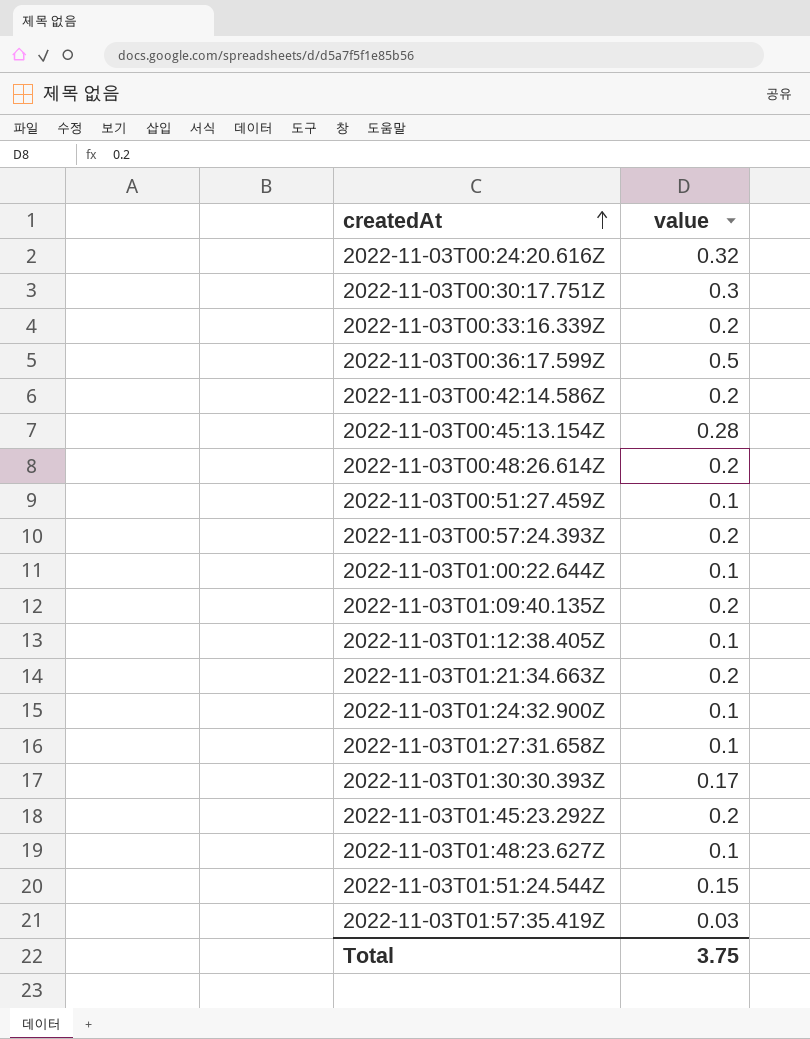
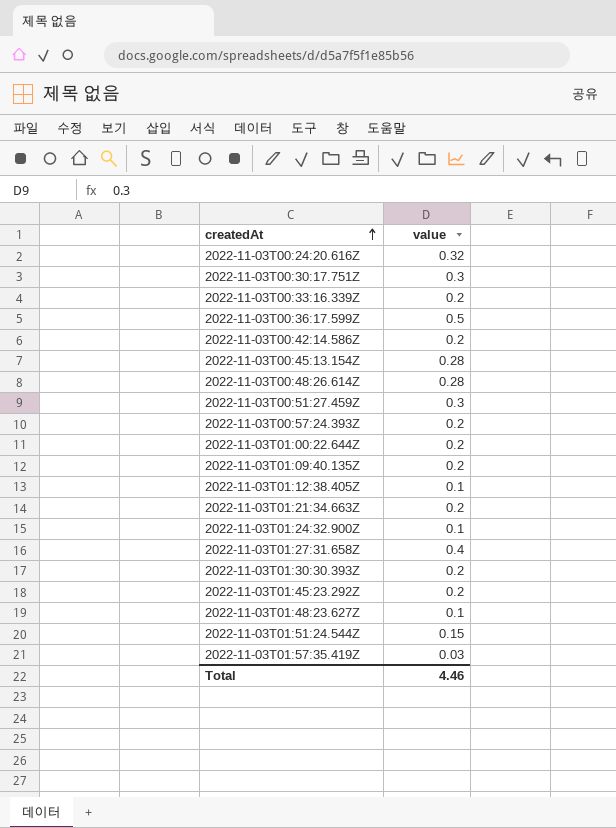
2022-11-03T00:48:26.614Z | value: 0.2 -> 0.28
2022-11-03T00:51:27.459Z | value: 0.1 -> 0.3
2022-11-03T01:00:22.644Z | value: 0.1 -> 0.2
2022-11-03T01:27:31.658Z | value: 0.1 -> 0.4
2022-11-03T01:30:30.393Z | value: 0.17 -> 0.2
Total | value: 3.75 -> 4.46

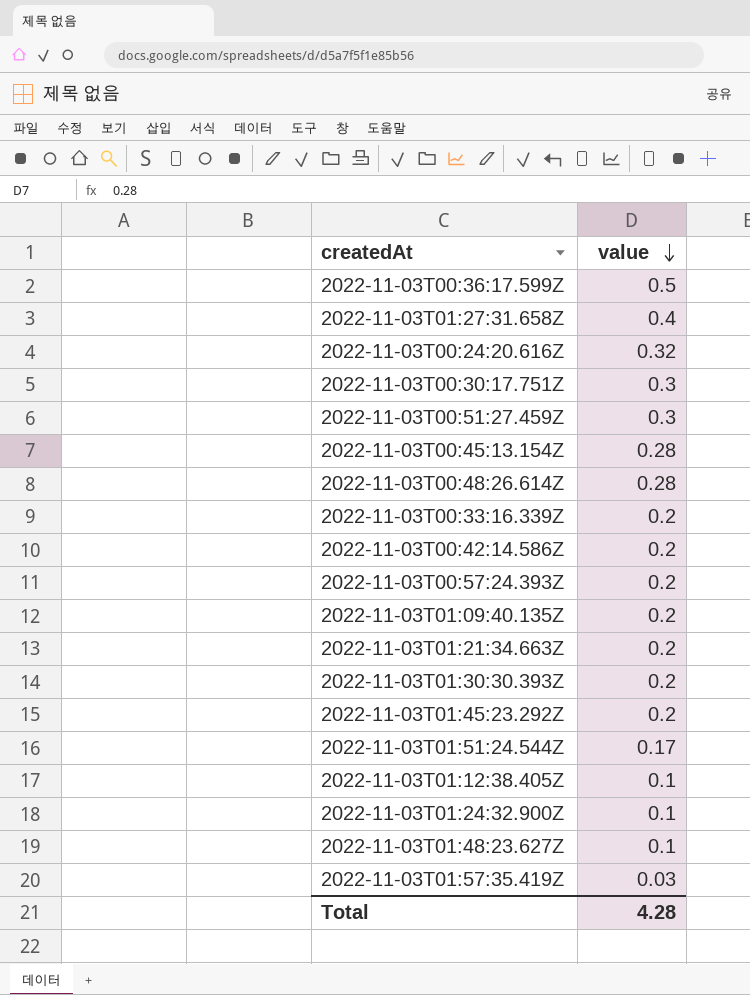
row order: createdAt ascending -> value descending
row 2022-11-03T01:00:22.644Z: 0.2 -> none
2022-11-03T01:51:24.544Z | value: 0.15 -> 0.17
Total | value: 4.46 -> 4.28

